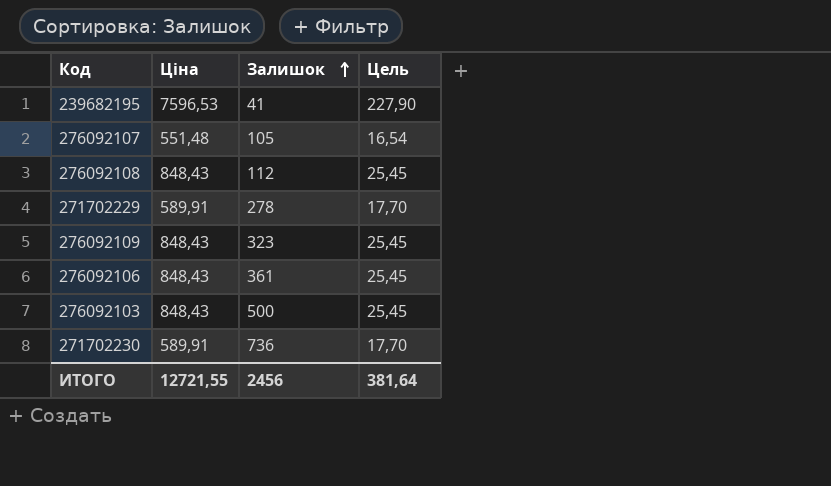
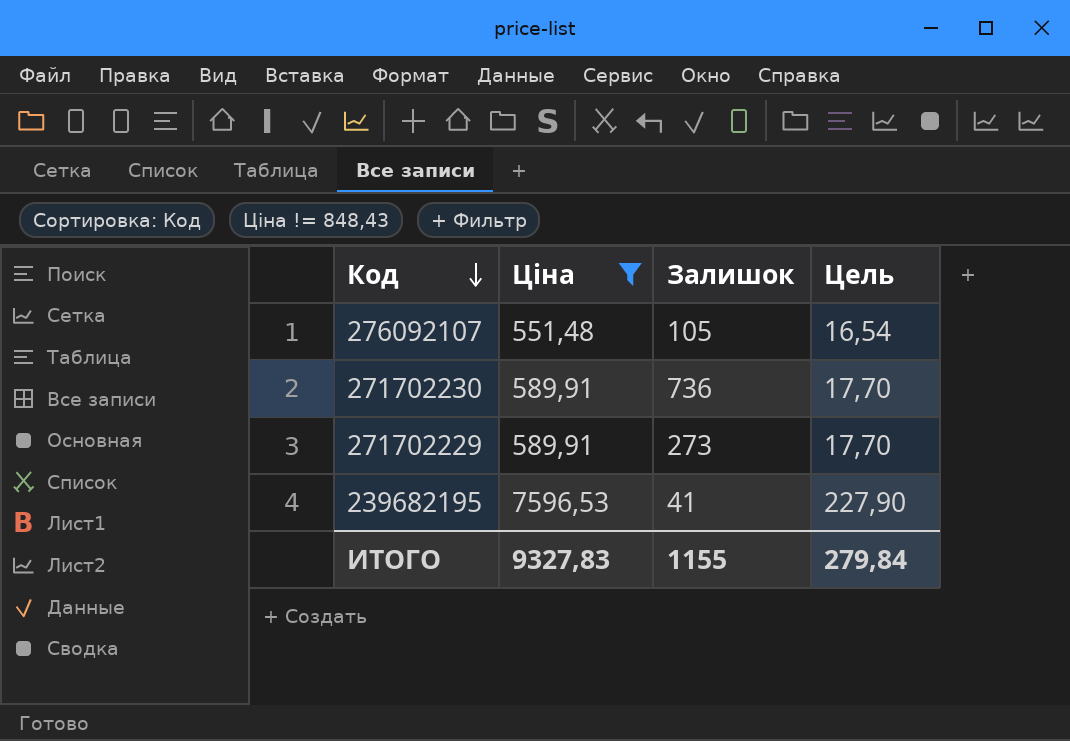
filter: none -> Ціна != 848,43
row order: Залишок ascending -> Код descending
271702229 | Залишок: 278 -> 273
ИТОГО | Ціна: 12721,55 -> 9327,83
ИТОГО | Залишок: 2456 -> 1155
ИТОГО | Цель: 381,64 -> 279,84

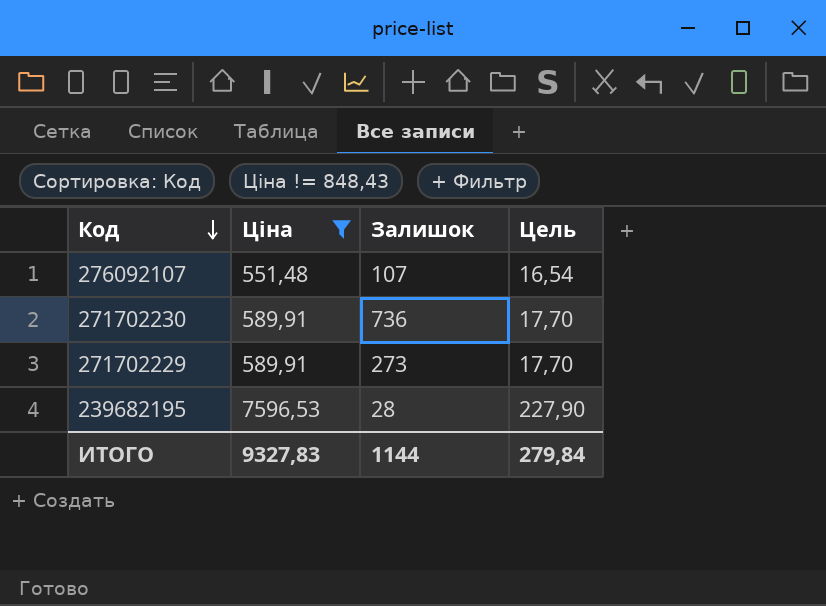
276092107 | Залишок: 105 -> 107
239682195 | Залишок: 41 -> 28
ИТОГО | Залишок: 1155 -> 1144

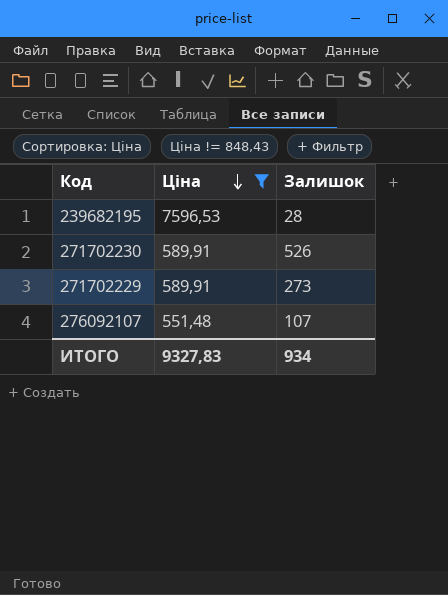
row order: Код descending -> Ціна descending
column Цель | formula: [Ціна] * 0,03 -> none
271702230 | Залишок: 736 -> 526
ИТОГО | Залишок: 1144 -> 934

